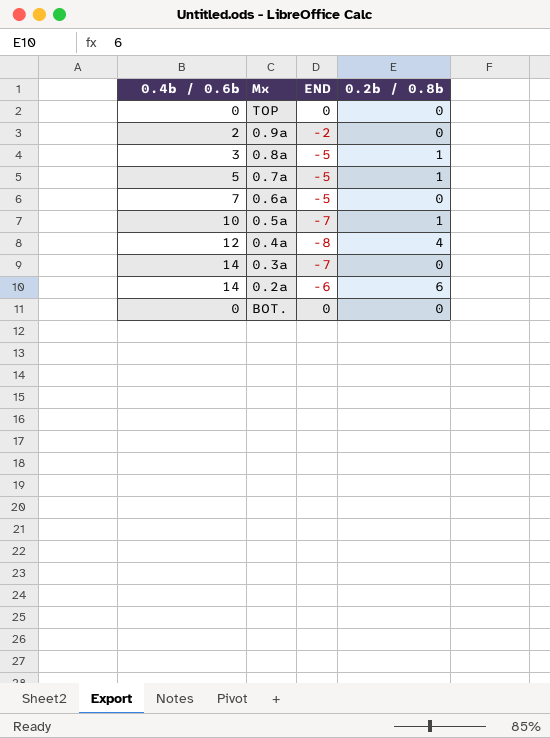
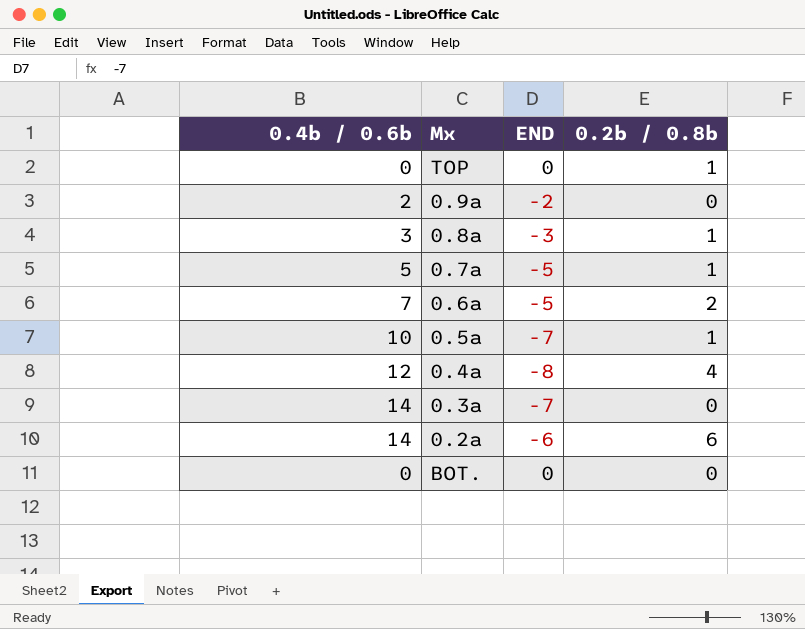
TOP | 0.2b / 0.8b: 0 -> 1
0.8a | END: -5 -> -3
0.6a | 0.2b / 0.8b: 0 -> 2

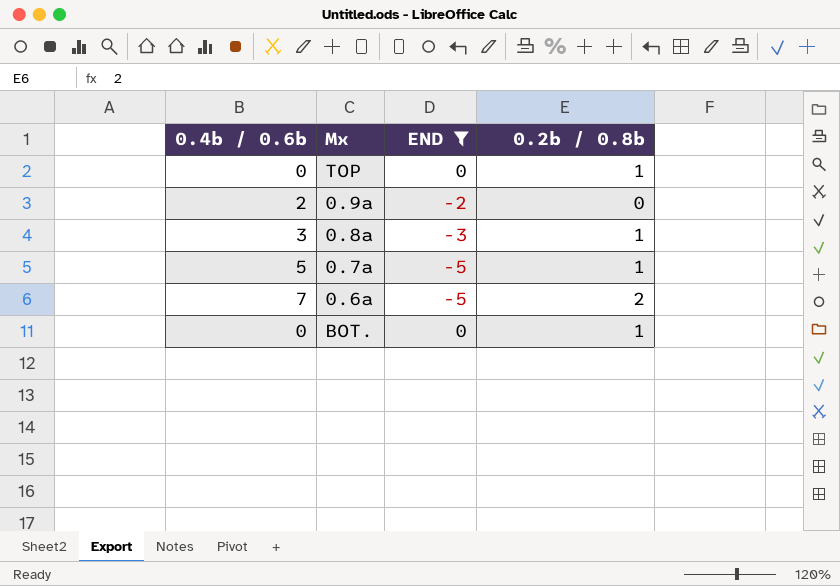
filter: none -> END >= -5
BOT. | 0.2b / 0.8b: 0 -> 1

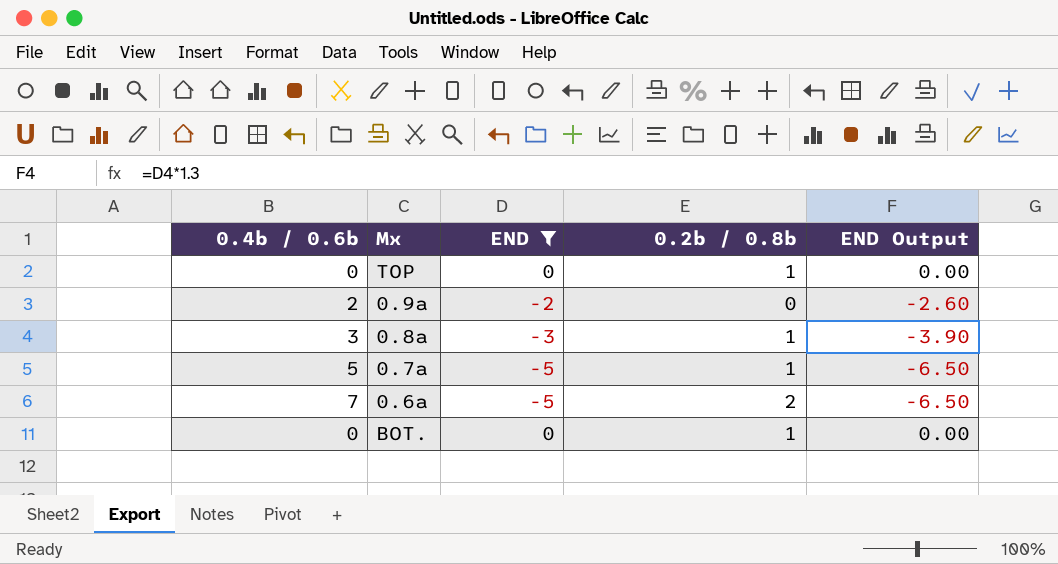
column END Output | formula: none -> [END] * 1.3

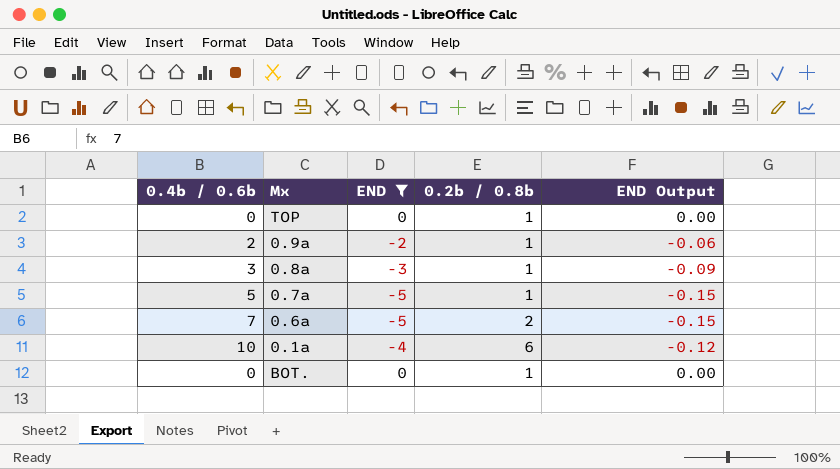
column END Output | formula: [END] * 1.3 -> [END] * 0.03
0.9a | 0.2b / 0.8b: 0 -> 1
row 0.1a: none -> 10 | -4 | 6 | -0.12

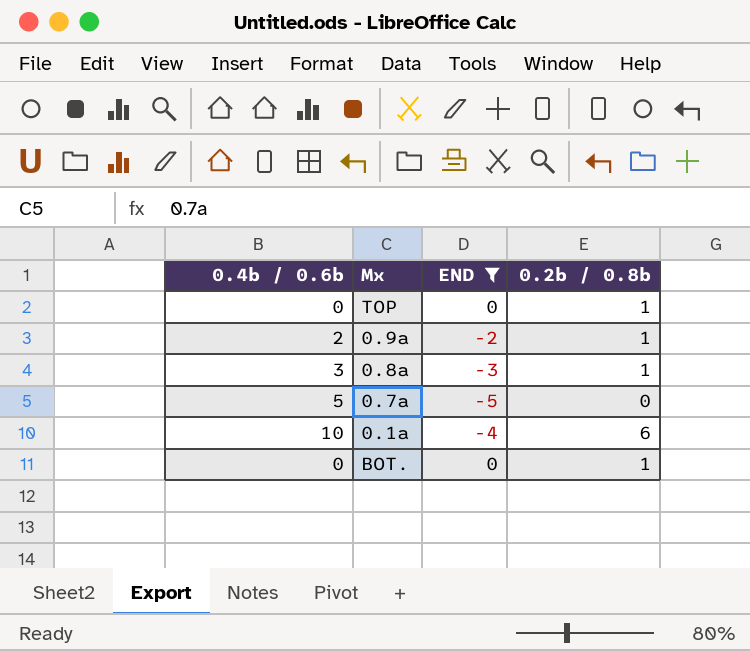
column END Output | formula: [END] * 0.03 -> none
row 0.6a: 7 | -5 | 2 | -0.15 -> none
0.7a | 0.2b / 0.8b: 1 -> 0

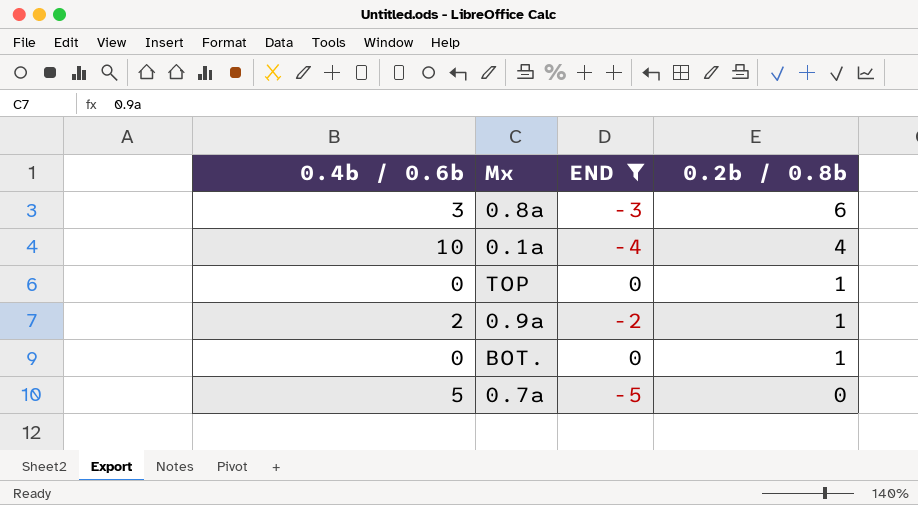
row order: none -> 0.2b / 0.8b descending
0.8a | 0.2b / 0.8b: 1 -> 6
0.1a | 0.2b / 0.8b: 6 -> 4

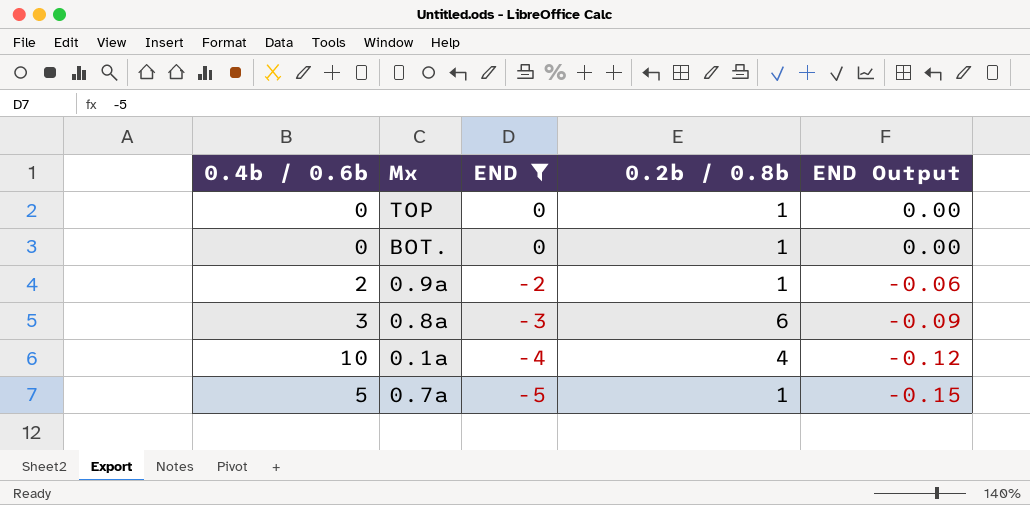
row order: 0.2b / 0.8b descending -> END descending
column END Output | formula: none -> [END] * 0.03
0.7a | 0.2b / 0.8b: 0 -> 1

